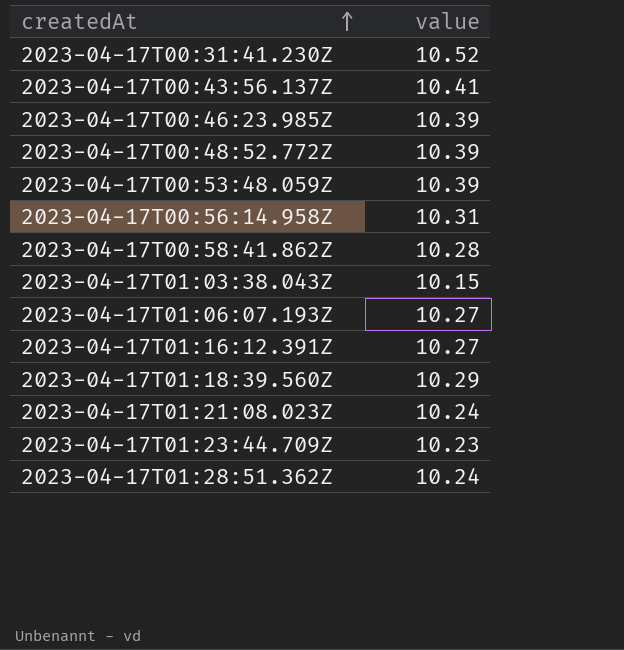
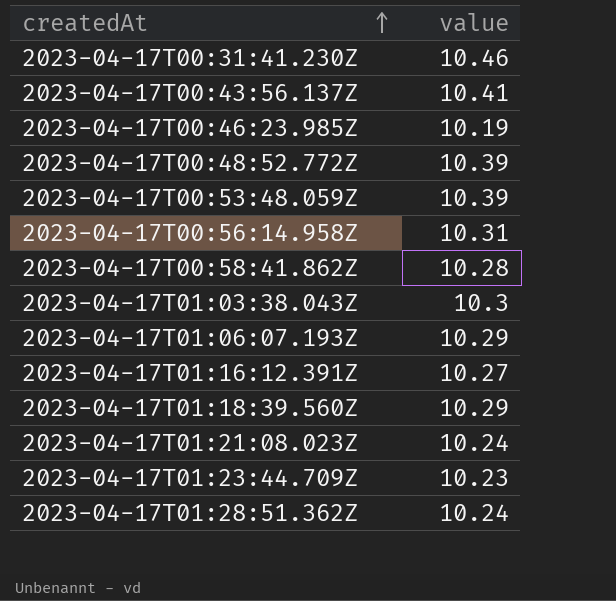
2023-04-17T00:31:41.230Z | value: 10.52 -> 10.46
2023-04-17T00:46:23.985Z | value: 10.39 -> 10.19
2023-04-17T01:03:38.043Z | value: 10.15 -> 10.3
2023-04-17T01:06:07.193Z | value: 10.27 -> 10.29

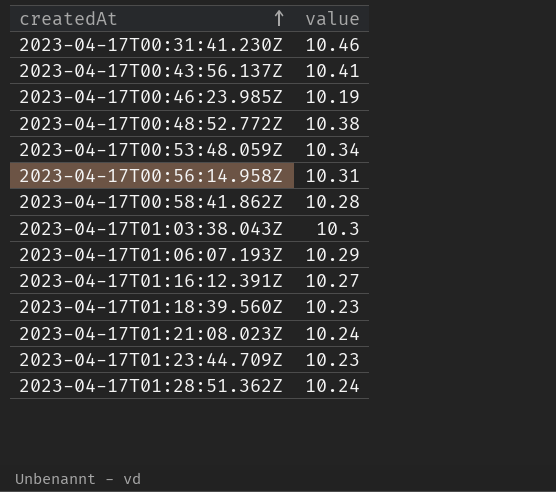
2023-04-17T00:48:52.772Z | value: 10.39 -> 10.38
2023-04-17T00:53:48.059Z | value: 10.39 -> 10.34
2023-04-17T01:18:39.560Z | value: 10.29 -> 10.23

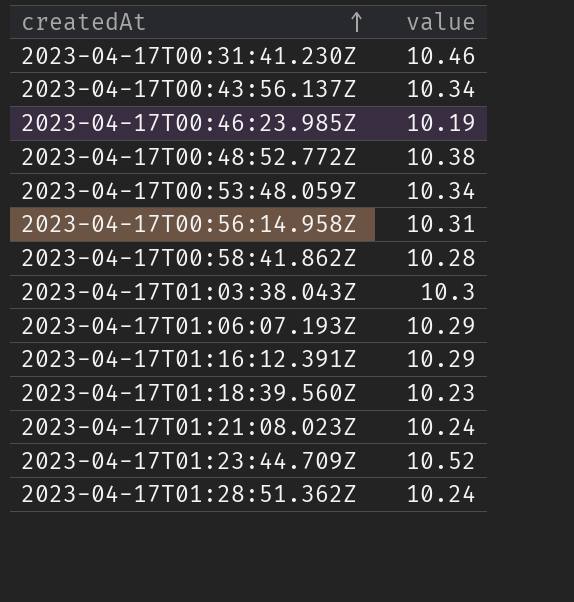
2023-04-17T00:43:56.137Z | value: 10.41 -> 10.34
2023-04-17T01:16:12.391Z | value: 10.27 -> 10.29
2023-04-17T01:23:44.709Z | value: 10.23 -> 10.52

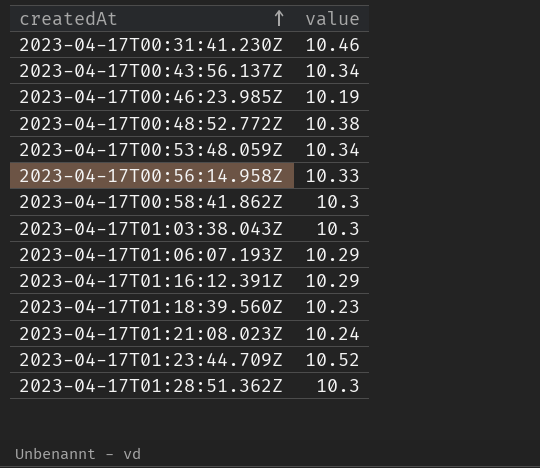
2023-04-17T00:56:14.958Z | value: 10.31 -> 10.33
2023-04-17T00:58:41.862Z | value: 10.28 -> 10.3
2023-04-17T01:28:51.362Z | value: 10.24 -> 10.3

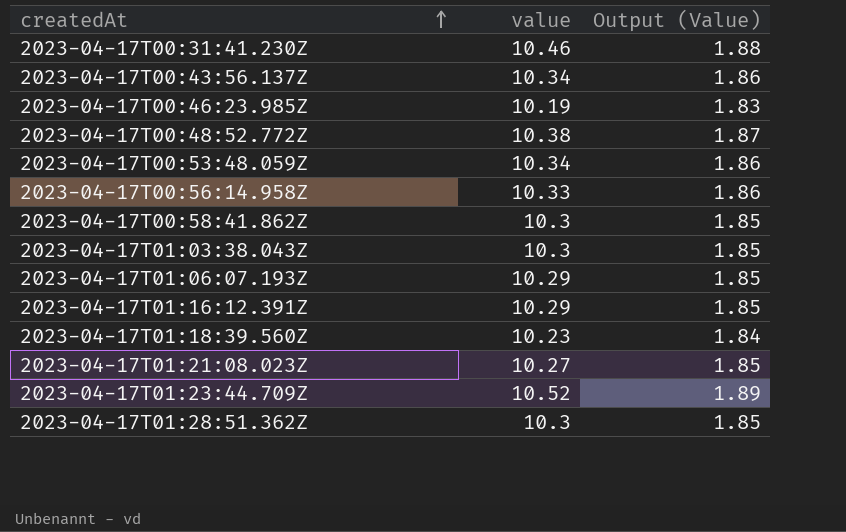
column Output (Value) | formula: none -> [value] * 0.18
2023-04-17T01:21:08.023Z | value: 10.24 -> 10.27

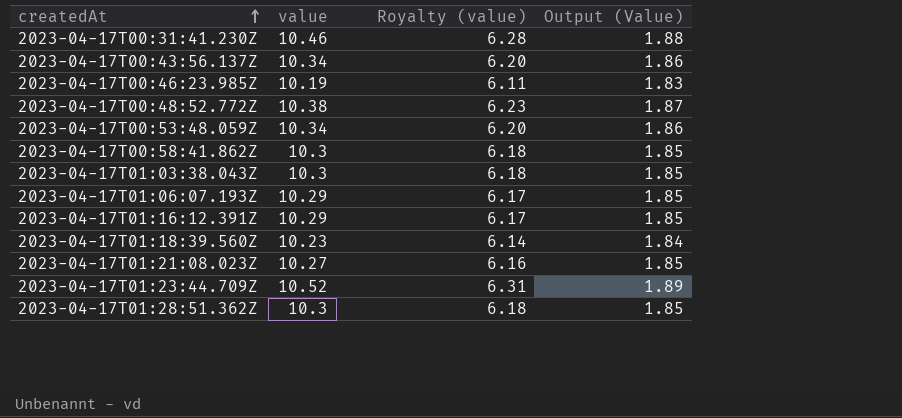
column Royalty (value) | formula: none -> [value] * 0.6
row 2023-04-17T00:56:14.958Z: 10.33 | 1.86 -> none

